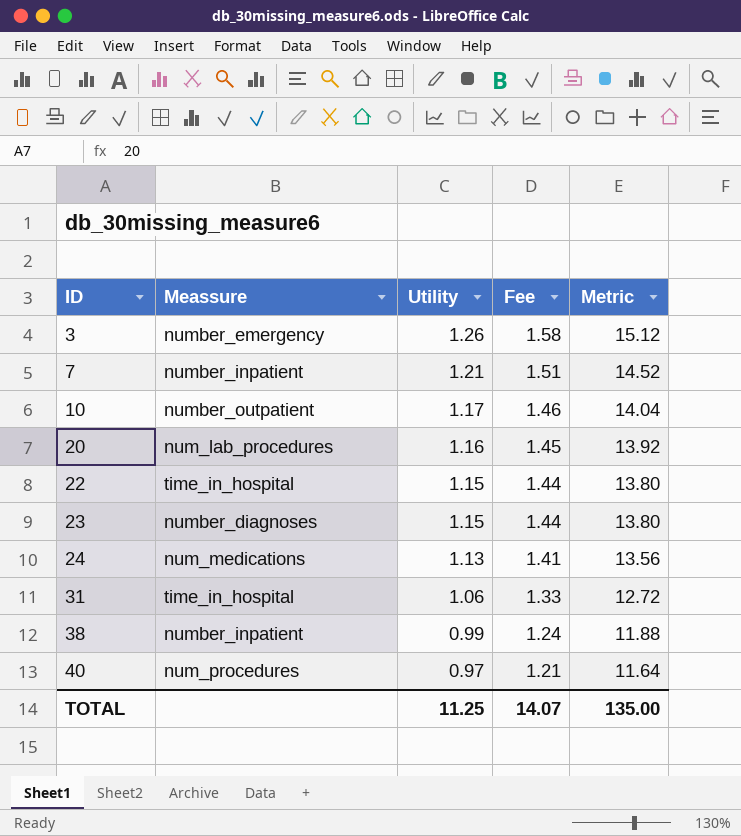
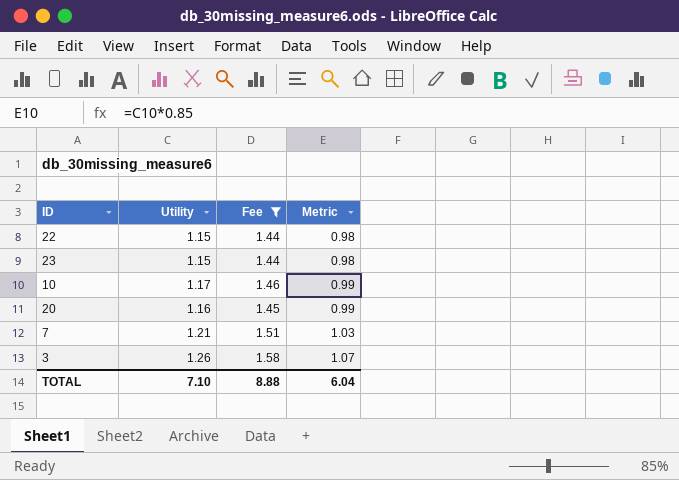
filter: none -> Fee >= 1.44
row order: ID ascending -> Metric ascending
column Meassure | position: 2 -> none
column Metric | formula: [Utility] * 12 -> [Utility] * 0.85
TOTAL | Utility: 11.25 -> 7.10
TOTAL | Fee: 14.07 -> 8.88
TOTAL | Metric: 135.00 -> 6.04

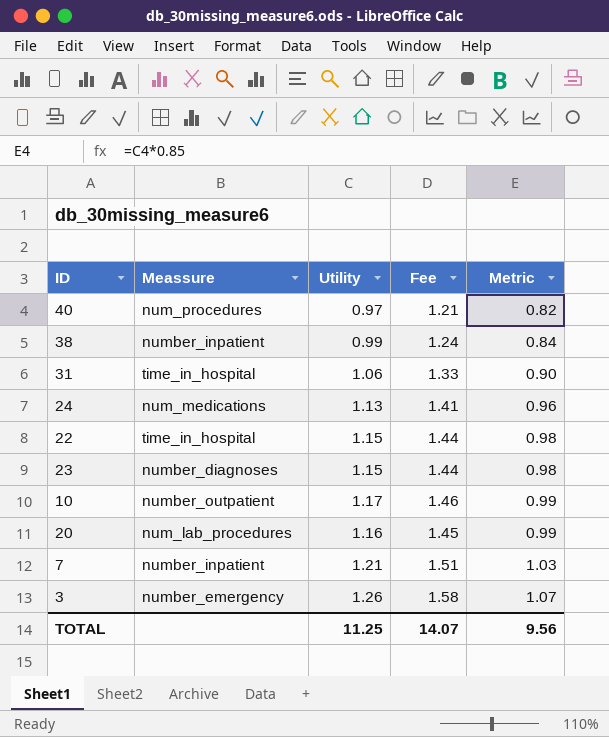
filter: Fee >= 1.44 -> none
column Meassure | position: none -> 2
TOTAL | Utility: 7.10 -> 11.25
TOTAL | Fee: 8.88 -> 14.07
TOTAL | Metric: 6.04 -> 9.56

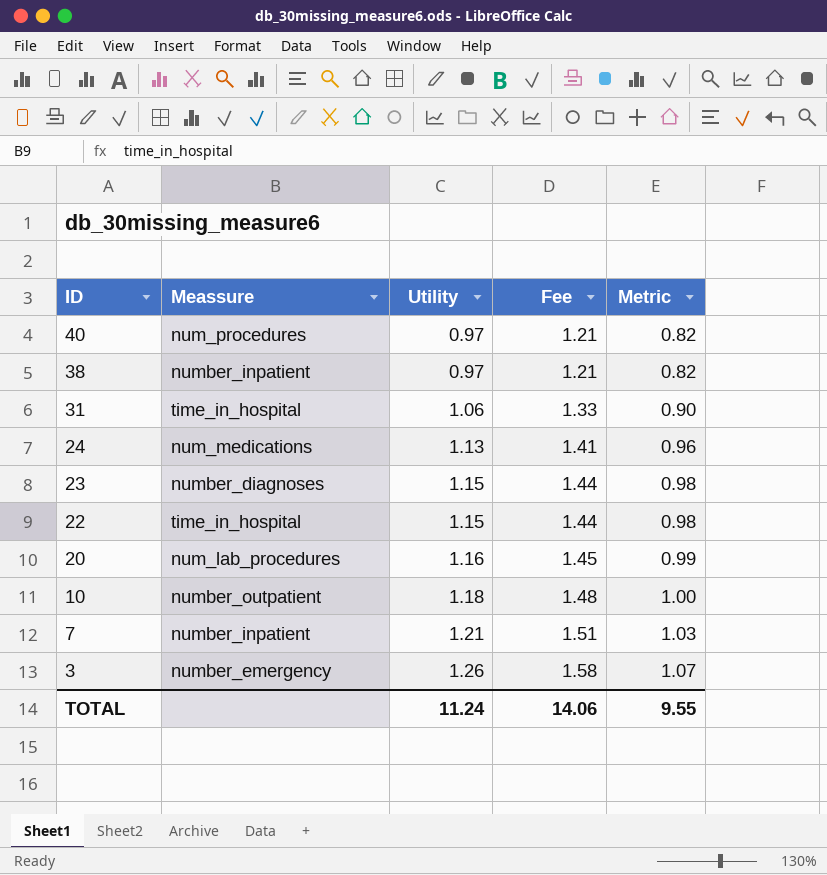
row order: Metric ascending -> ID descending
38 | Utility: 0.99 -> 0.97
38 | Fee: 1.24 -> 1.21
38 | Metric: 0.84 -> 0.82
10 | Utility: 1.17 -> 1.18
10 | Fee: 1.46 -> 1.48
10 | Metric: 0.99 -> 1.00
TOTAL | Utility: 11.25 -> 11.24
TOTAL | Fee: 14.07 -> 14.06
TOTAL | Metric: 9.56 -> 9.55

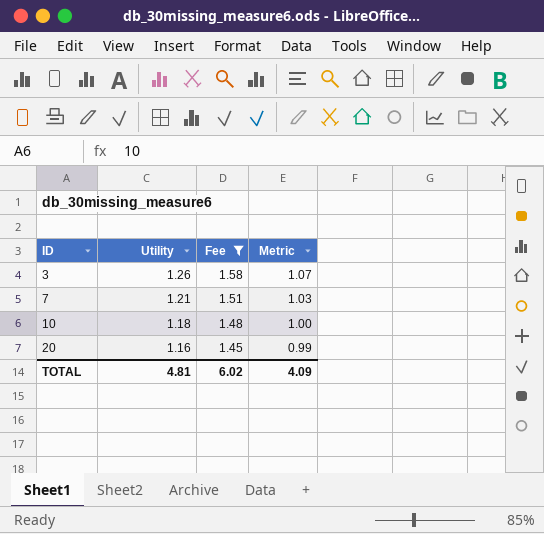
filter: none -> Fee >= 1.45
row order: ID descending -> ID ascending
column Meassure | position: 2 -> none
TOTAL | Utility: 11.24 -> 4.81
TOTAL | Fee: 14.06 -> 6.02
TOTAL | Metric: 9.55 -> 4.09

